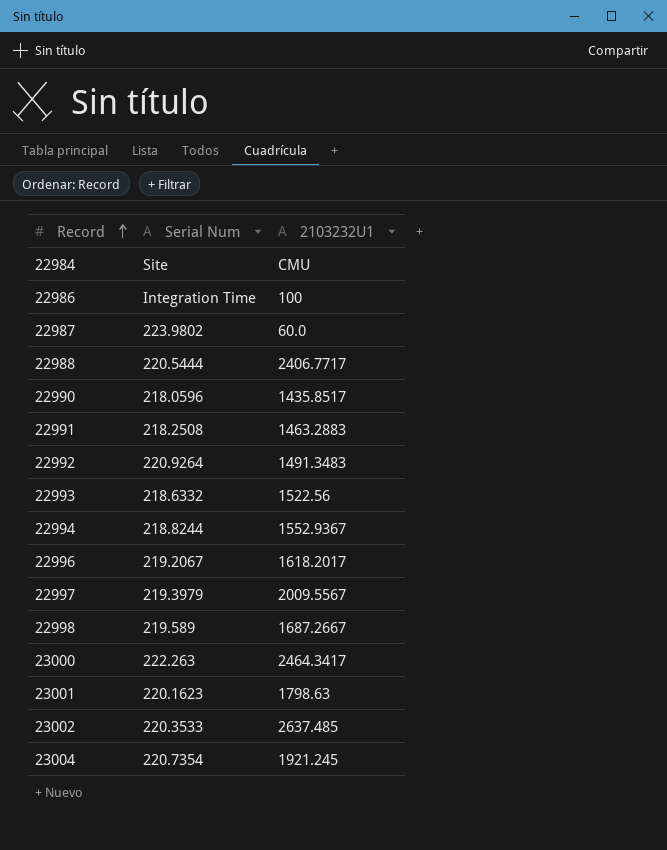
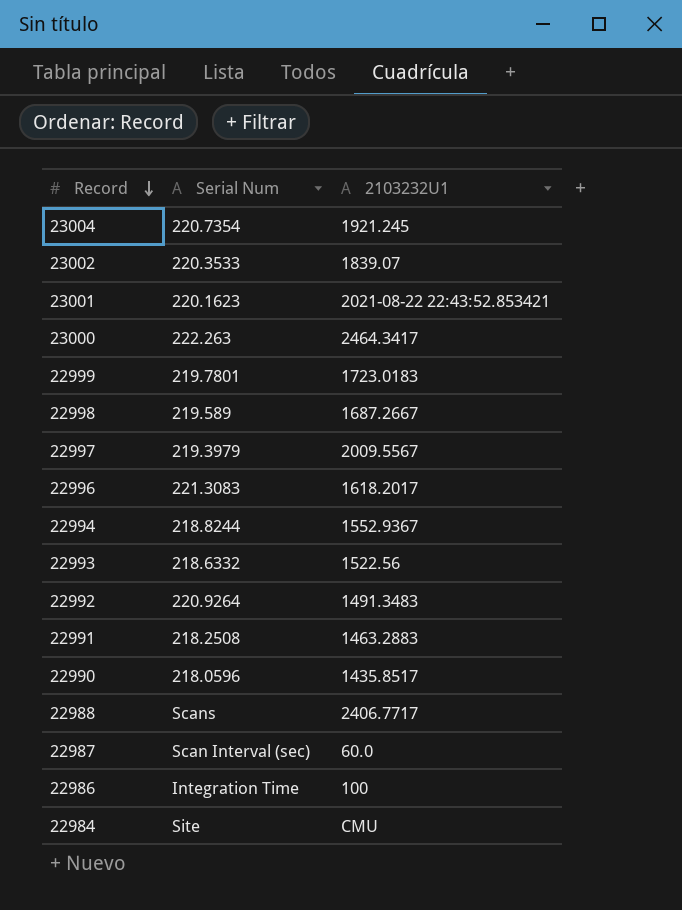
row order: Record ascending -> Record descending
23002 | 2103232U1: 2637.485 -> 1839.07
23001 | 2103232U1: 1798.63 -> 2021-08-22 22:43:52.853421
row 22999: none -> 219.7801 | 1723.0183
22996 | Serial Num: 219.2067 -> 221.3083
22988 | Serial Num: 220.5444 -> Scans
22987 | Serial Num: 223.9802 -> Scan Interval (sec)

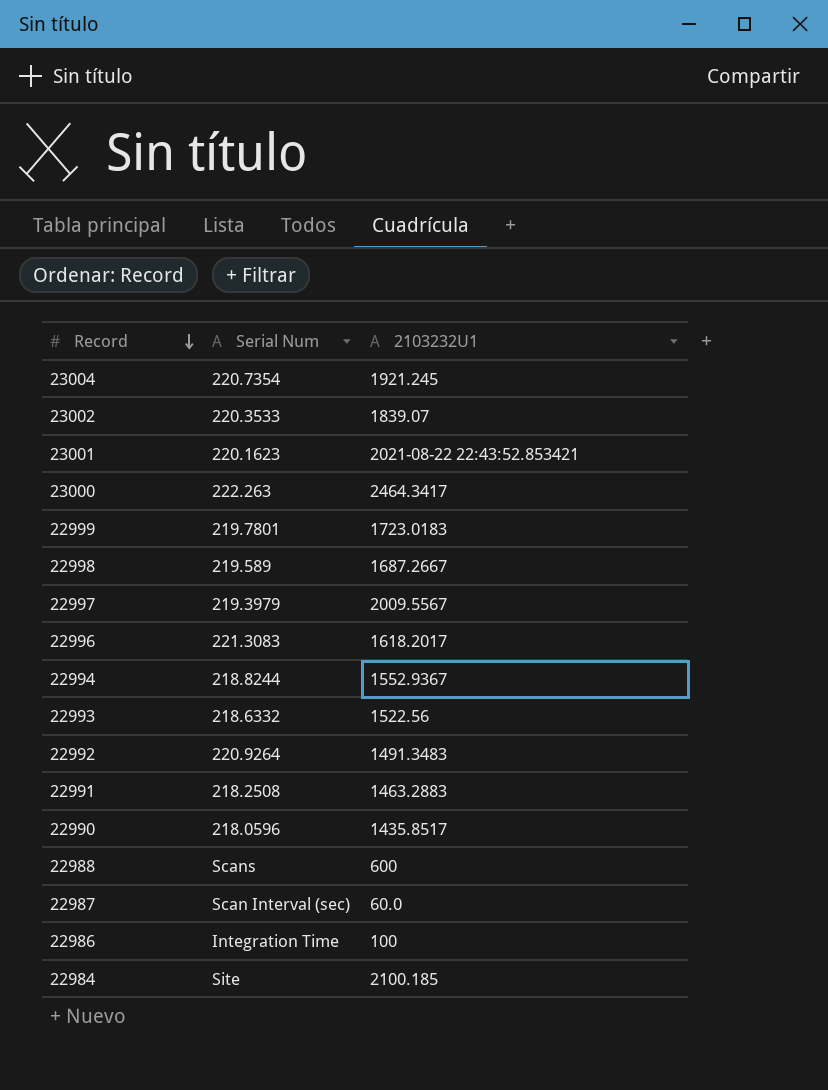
22988 | 2103232U1: 2406.7717 -> 600
22984 | 2103232U1: CMU -> 2100.185

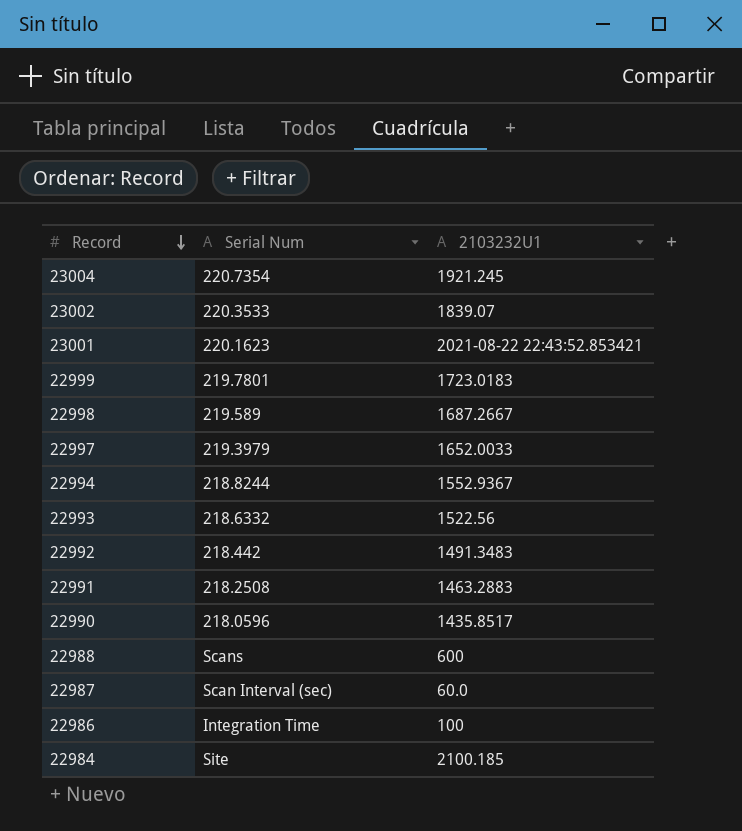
row 23000: 222.263 | 2464.3417 -> none
row 22996: 221.3083 | 1618.2017 -> none
22997 | 2103232U1: 2009.5567 -> 1652.0033
22992 | Serial Num: 220.9264 -> 218.442

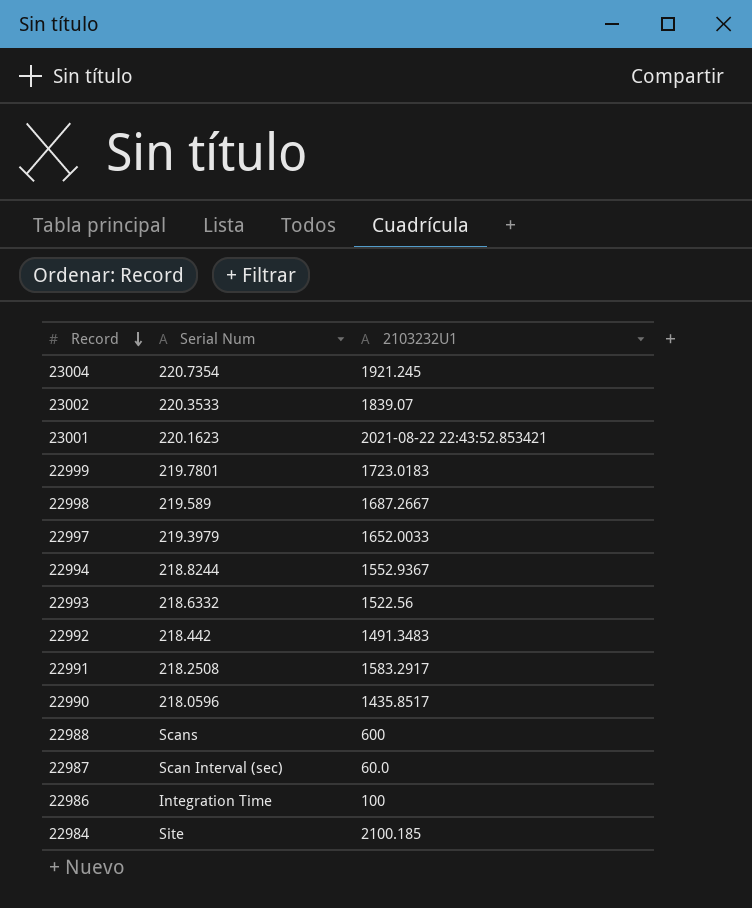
22991 | 2103232U1: 1463.2883 -> 1583.2917

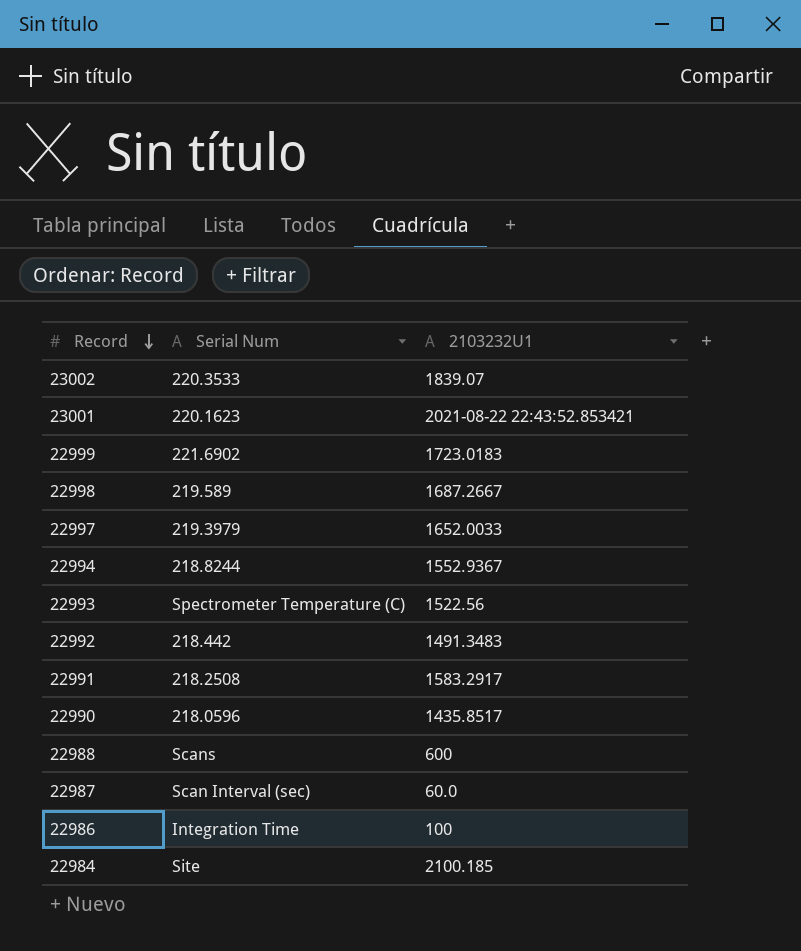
row 23004: 220.7354 | 1921.245 -> none
22999 | Serial Num: 219.7801 -> 221.6902
22993 | Serial Num: 218.6332 -> Spectrometer Temperature (C)

